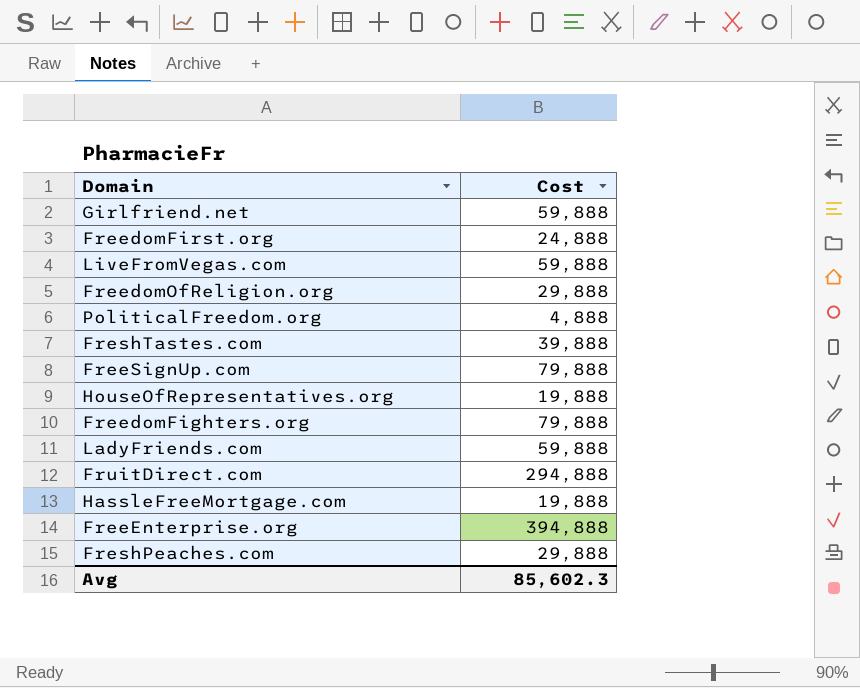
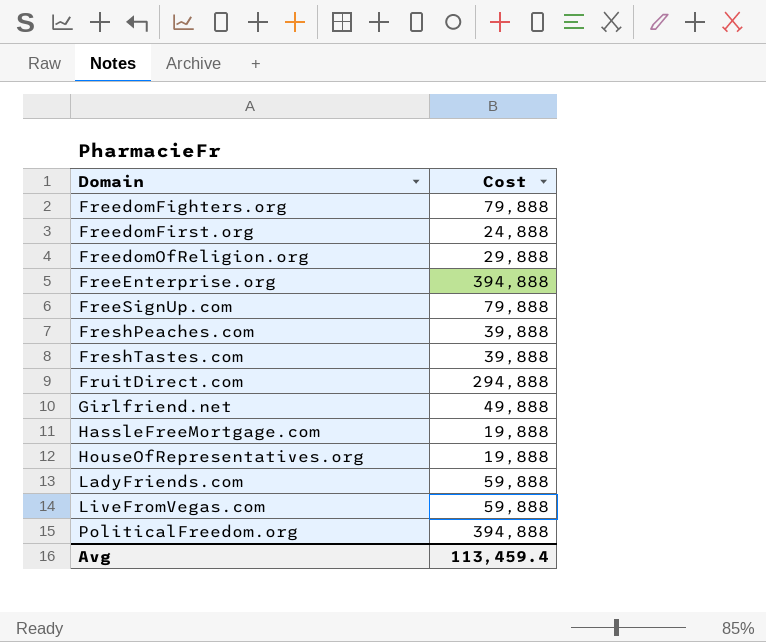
row order: none -> Domain ascending
FreshPeaches.com | Cost: 29,888 -> 39,888
Girlfriend.net | Cost: 59,888 -> 49,888
PoliticalFreedom.org | Cost: 4,888 -> 394,888
Avg | Cost: 85,602.3 -> 113,459.4

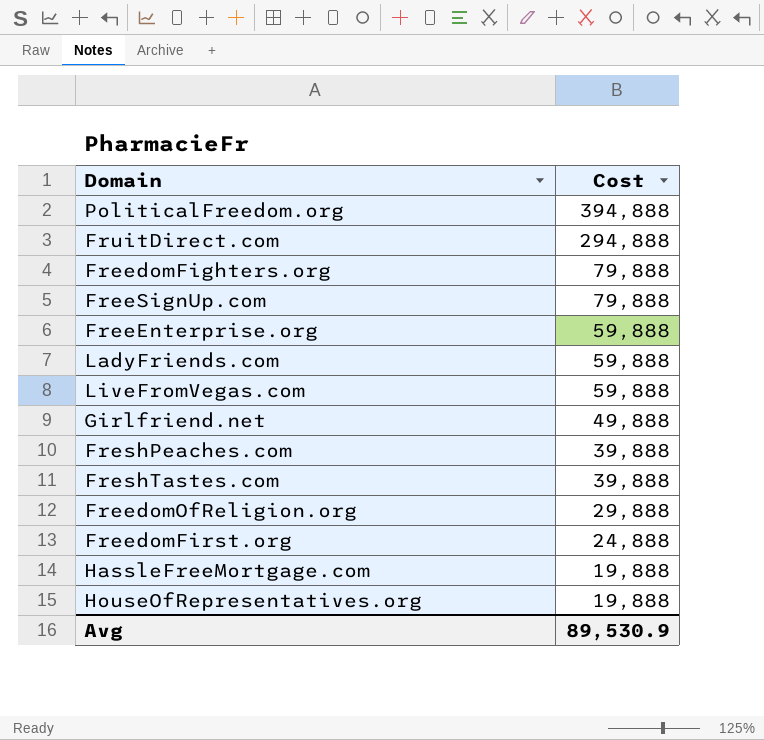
row order: Domain ascending -> Cost descending
FreeEnterprise.org | Cost: 394,888 -> 59,888
Avg | Cost: 113,459.4 -> 89,530.9

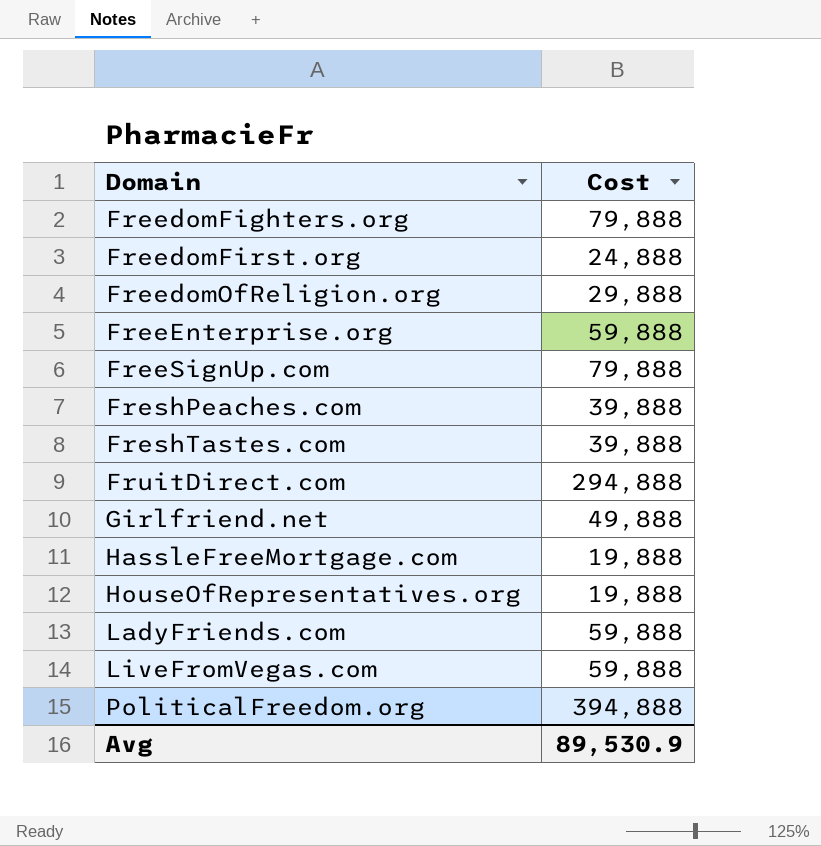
row order: Cost descending -> Domain ascending

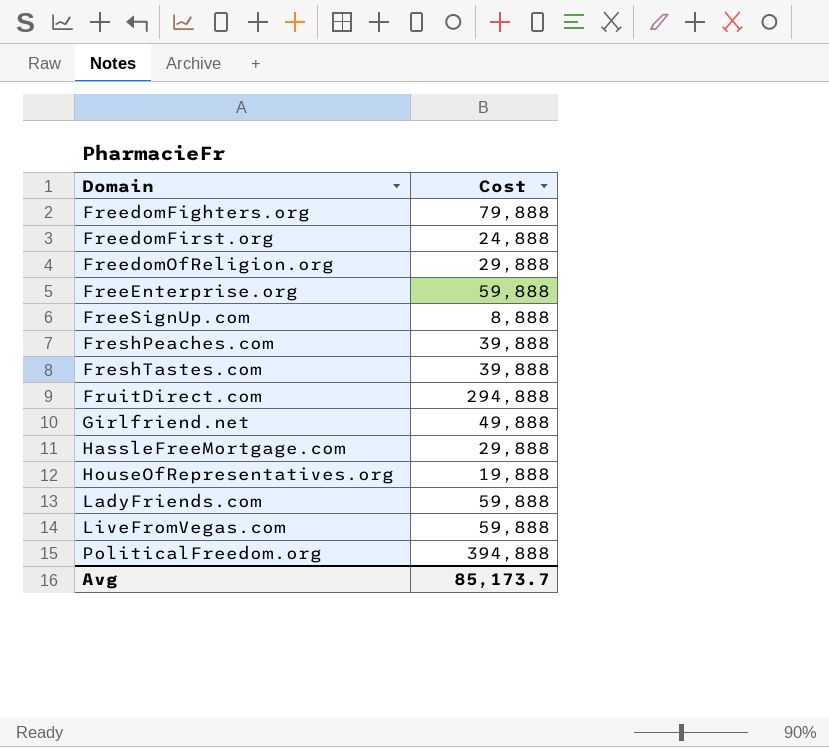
FreeSignUp.com | Cost: 79,888 -> 8,888
HassleFreeMortgage.com | Cost: 19,888 -> 29,888
Avg | Cost: 89,530.9 -> 85,173.7

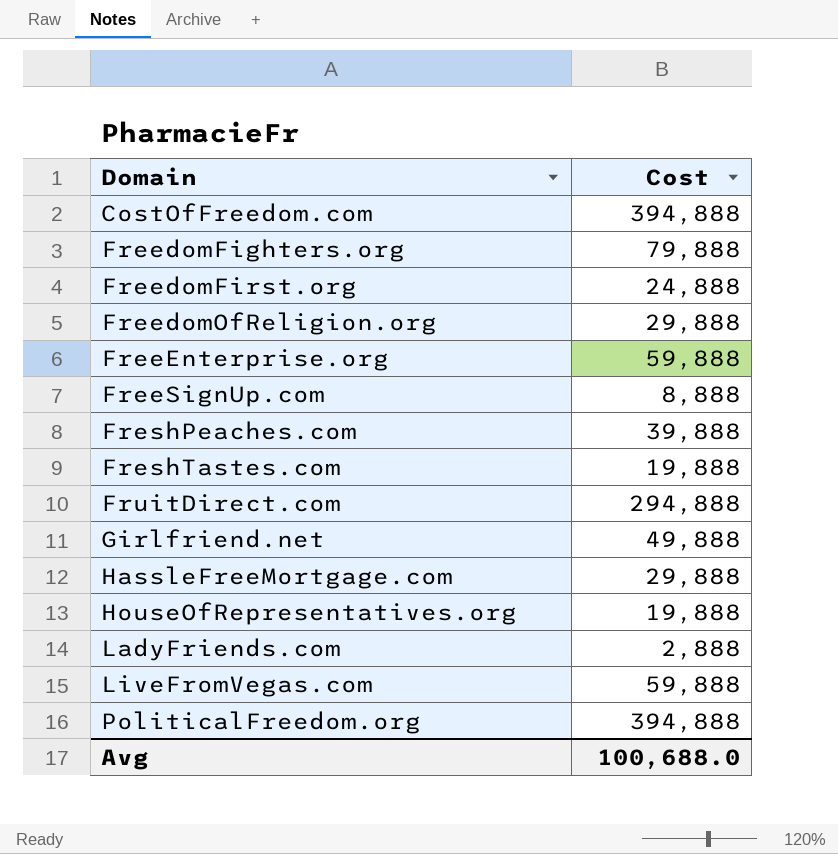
row CostOfFreedom.com: none -> 394,888
FreshTastes.com | Cost: 39,888 -> 19,888
LadyFriends.com | Cost: 59,888 -> 2,888
Avg | Cost: 85,173.7 -> 100,688.0

